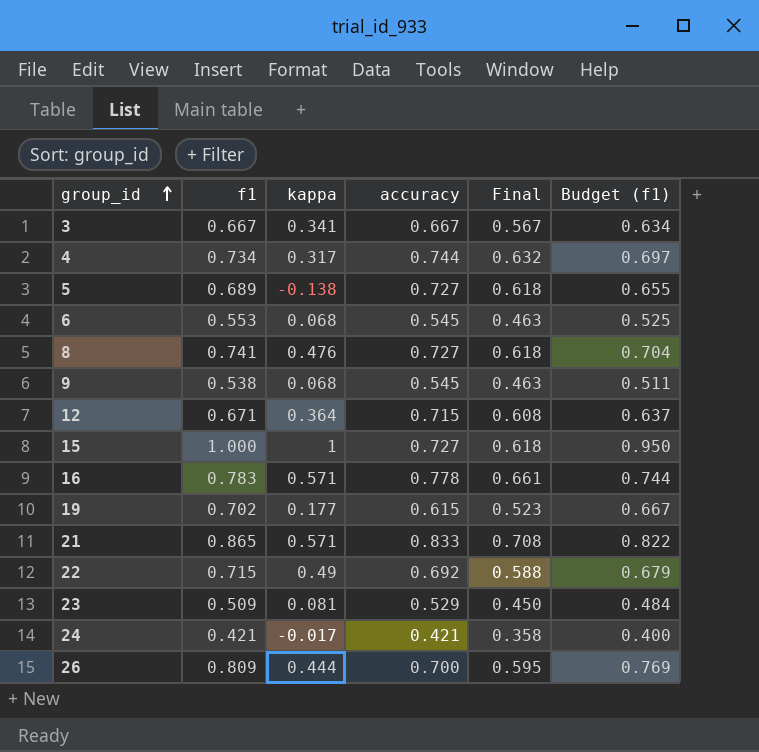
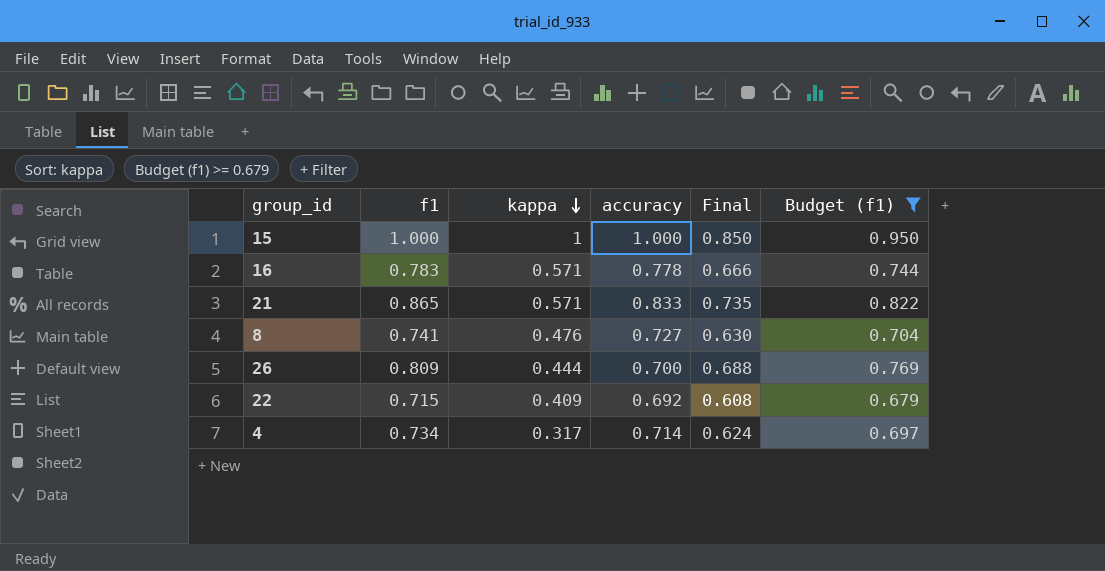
filter: none -> Budget (f1) >= 0.679
row order: group_id ascending -> kappa descending
column Final | formula: [accuracy] * 0.85 -> [f1] * 0.85
15 | accuracy: 0.727 -> 1.000
22 | kappa: 0.49 -> 0.409
4 | accuracy: 0.744 -> 0.714

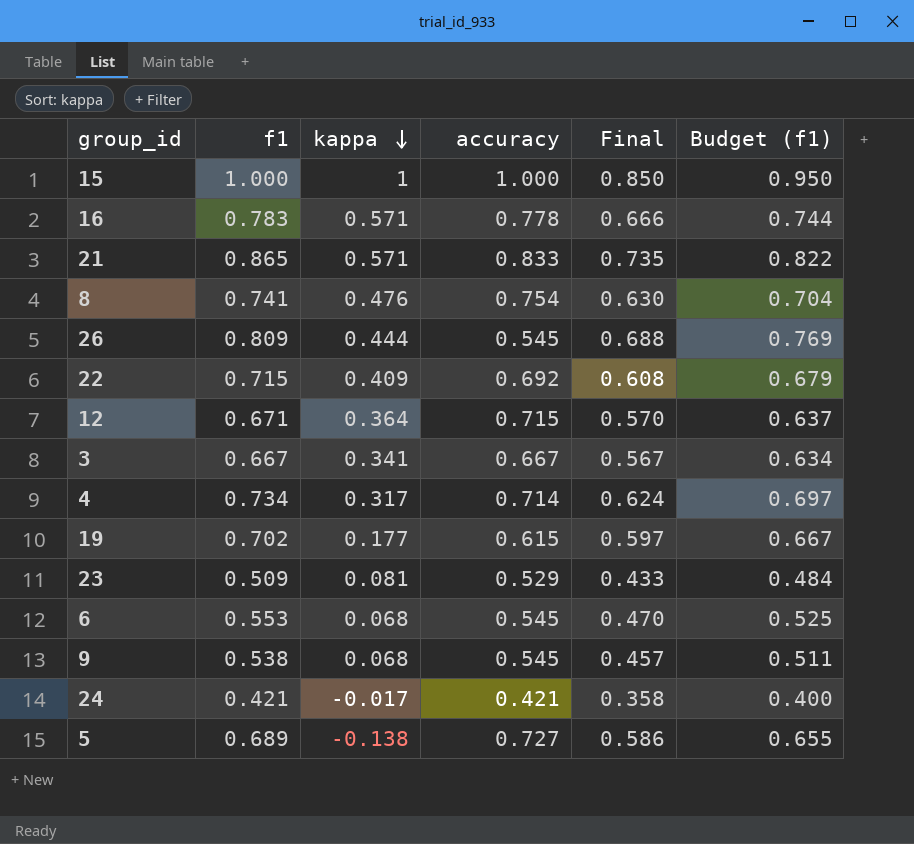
filter: Budget (f1) >= 0.679 -> none
8 | accuracy: 0.727 -> 0.754
26 | accuracy: 0.700 -> 0.545

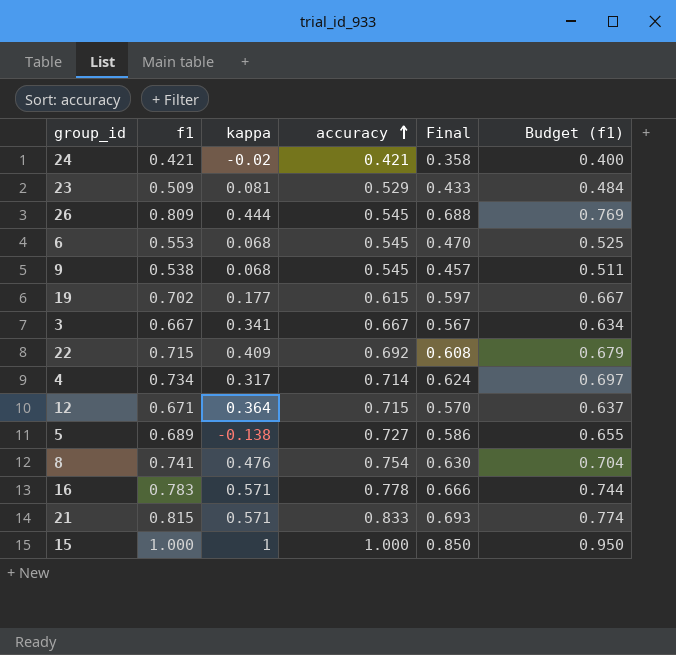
row order: kappa descending -> accuracy ascending
24 | kappa: -0.017 -> -0.02
21 | f1: 0.865 -> 0.815
21 | Final: 0.735 -> 0.693
21 | Budget (f1): 0.822 -> 0.774

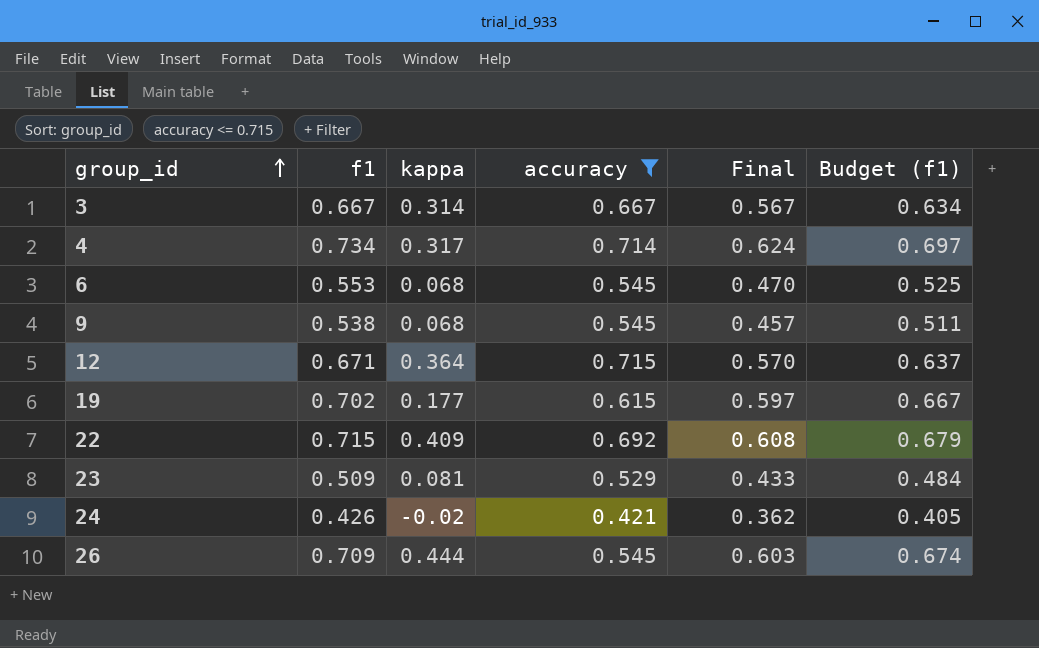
filter: none -> accuracy <= 0.715
row order: accuracy ascending -> group_id ascending
3 | kappa: 0.341 -> 0.314
24 | f1: 0.421 -> 0.426
24 | Final: 0.358 -> 0.362
24 | Budget (f1): 0.400 -> 0.405
26 | f1: 0.809 -> 0.709
26 | Final: 0.688 -> 0.603
26 | Budget (f1): 0.769 -> 0.674

